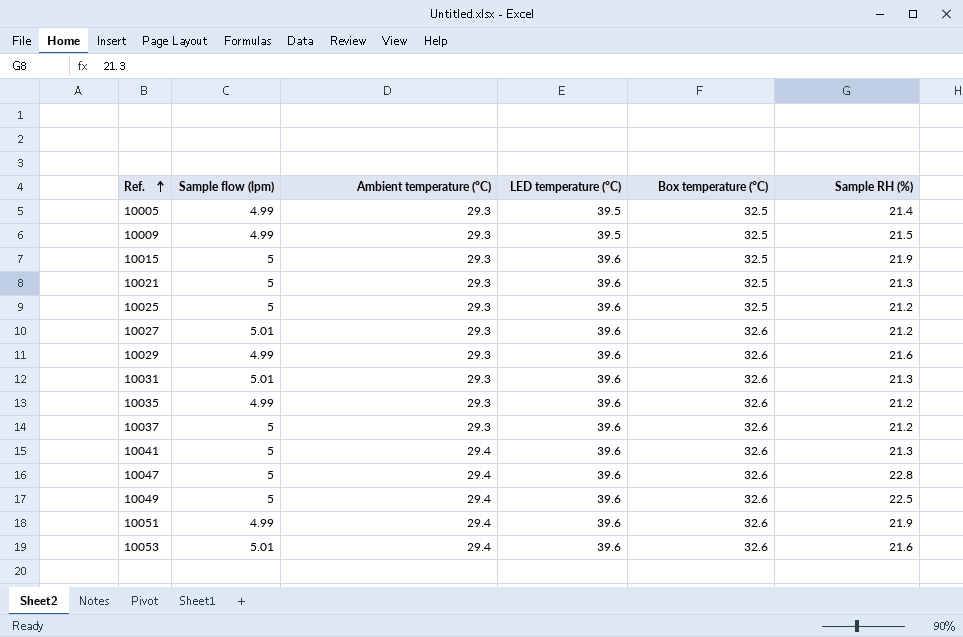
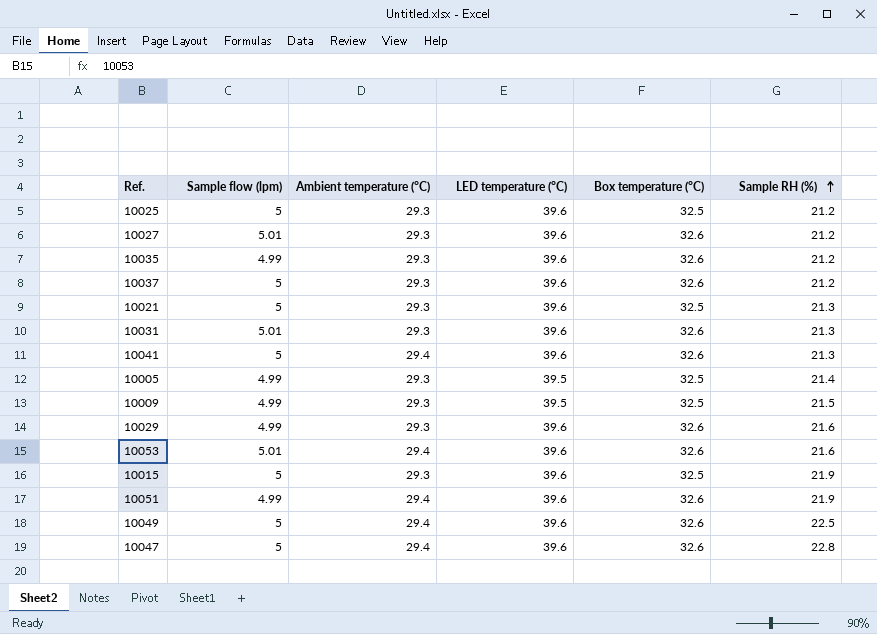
row order: Ref. ascending -> Sample RH (%) ascending

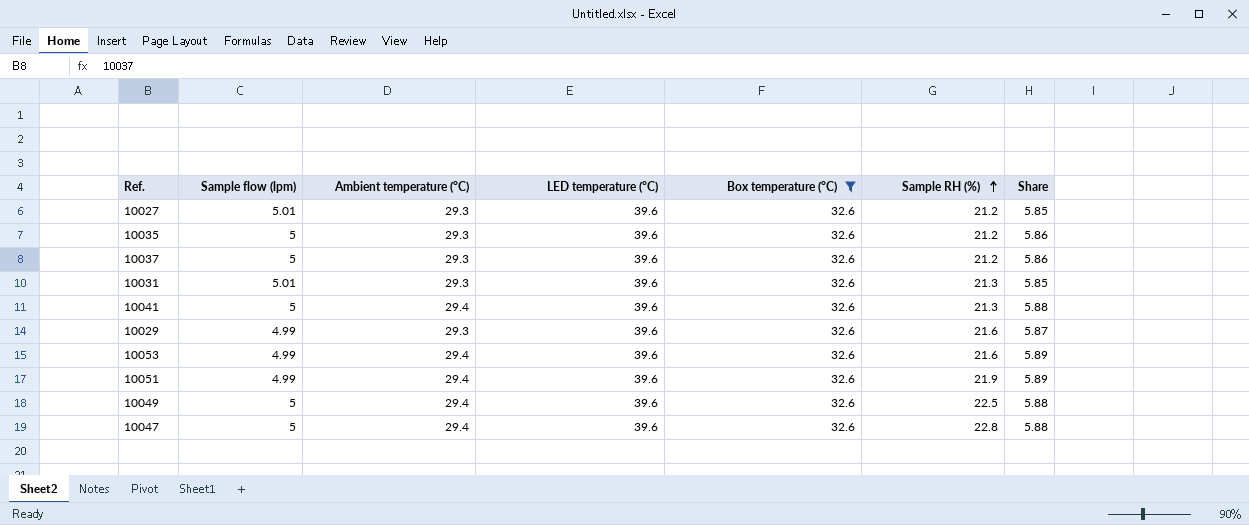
filter: none -> Box temperature (°C) = 32.6
column Share | formula: none -> [Ambient temperature (°C)] / [Sample flow (lpm)]
10035 | Sample flow (lpm): 4.99 -> 5
10053 | Sample flow (lpm): 5.01 -> 4.99

